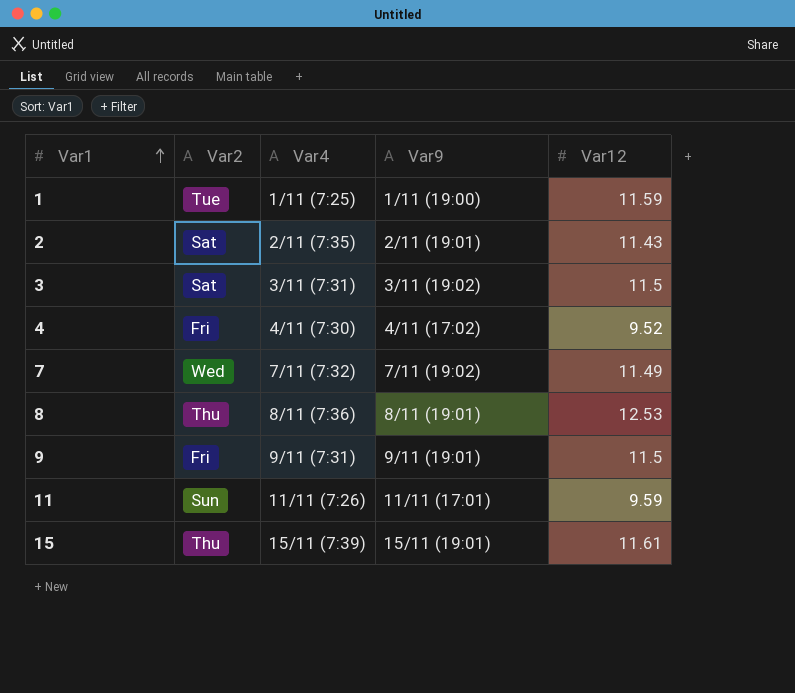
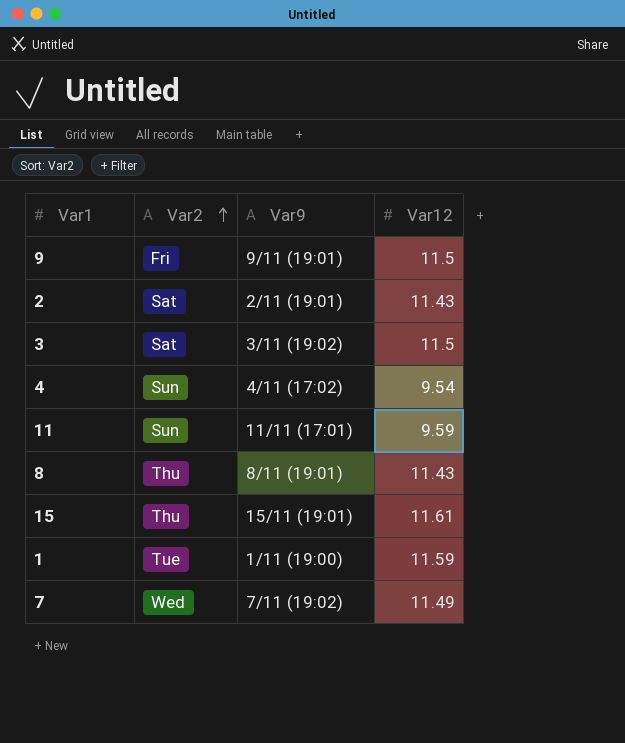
row order: Var1 ascending -> Var2 ascending
column Var4 | position: 3 -> none
4 | Var2: Fri -> Sun
4 | Var12: 9.52 -> 9.54
8 | Var12: 12.53 -> 11.43

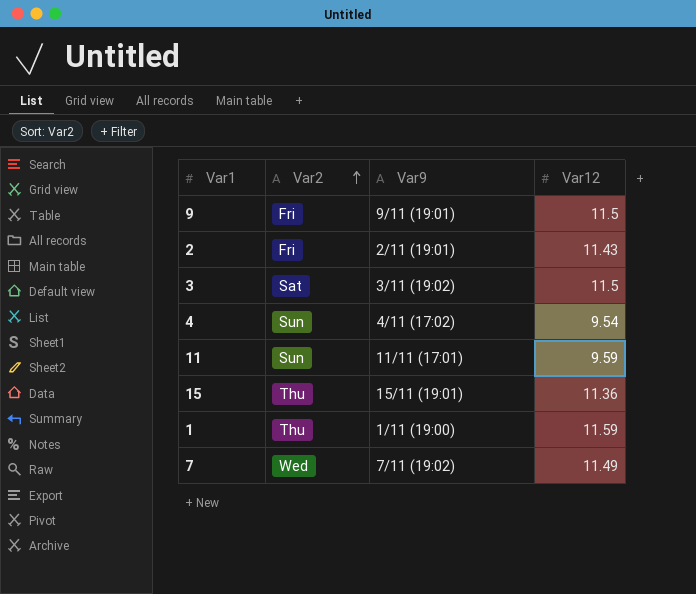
row 8: Thu | 8/11 (19:01) | 11.43 -> none
2 | Var2: Sat -> Fri
15 | Var12: 11.61 -> 11.36
1 | Var2: Tue -> Thu

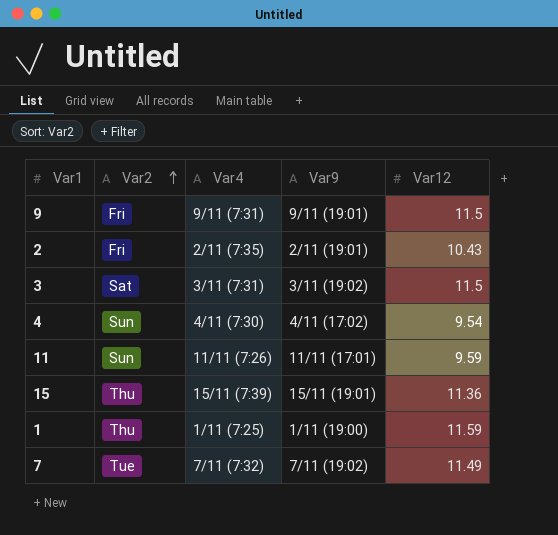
column Var4 | position: none -> 3
2 | Var12: 11.43 -> 10.43
7 | Var2: Wed -> Tue

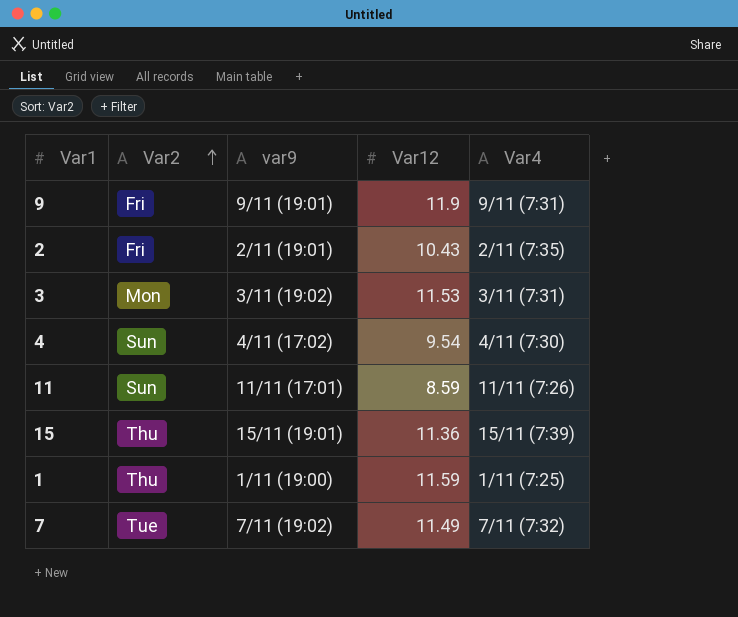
column name: Var9 -> var9
column Var4 | position: 3 -> 5
9 | Var12: 11.5 -> 11.9
3 | Var2: Sat -> Mon
3 | Var12: 11.5 -> 11.53
11 | Var12: 9.59 -> 8.59

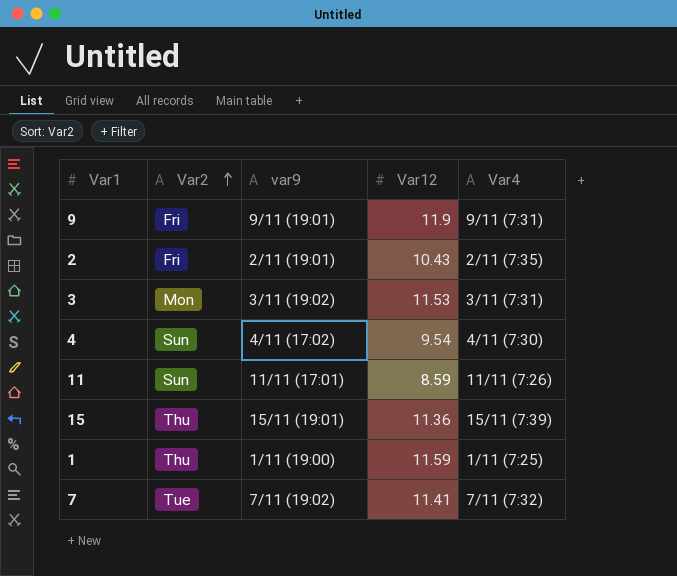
7 | Var12: 11.49 -> 11.41

